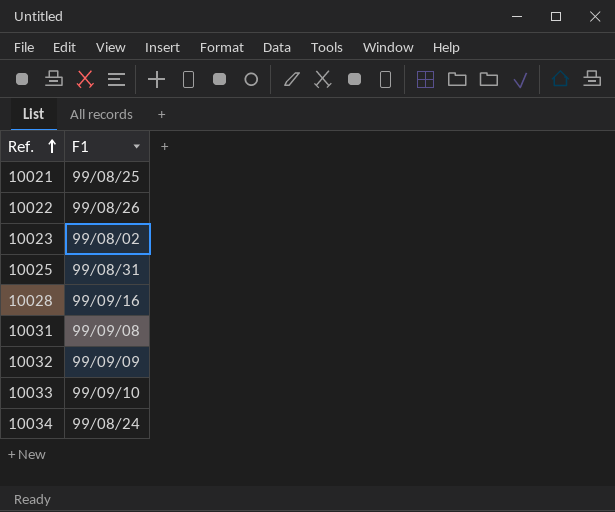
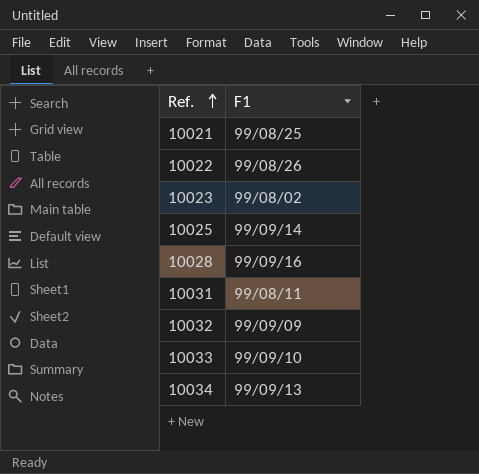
10025 | F1: 99/08/31 -> 99/09/14
10031 | F1: 99/09/08 -> 99/08/11
10034 | F1: 99/08/24 -> 99/09/13

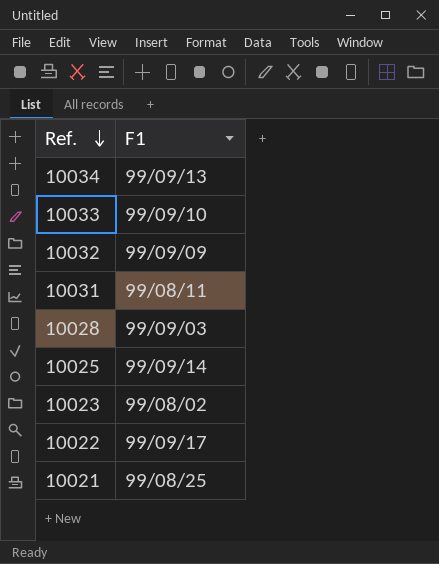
row order: Ref. ascending -> Ref. descending
10028 | F1: 99/09/16 -> 99/09/03
10022 | F1: 99/08/26 -> 99/09/17

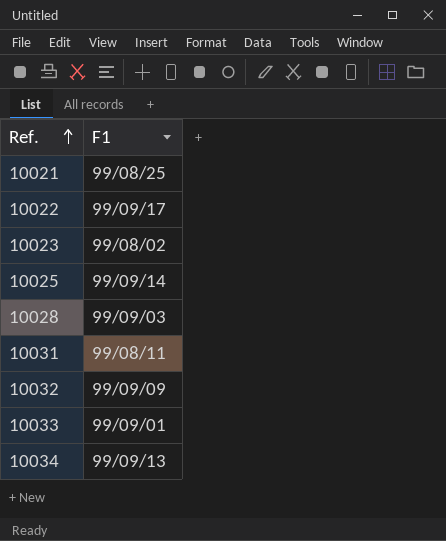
row order: Ref. descending -> Ref. ascending
10033 | F1: 99/09/10 -> 99/09/01

